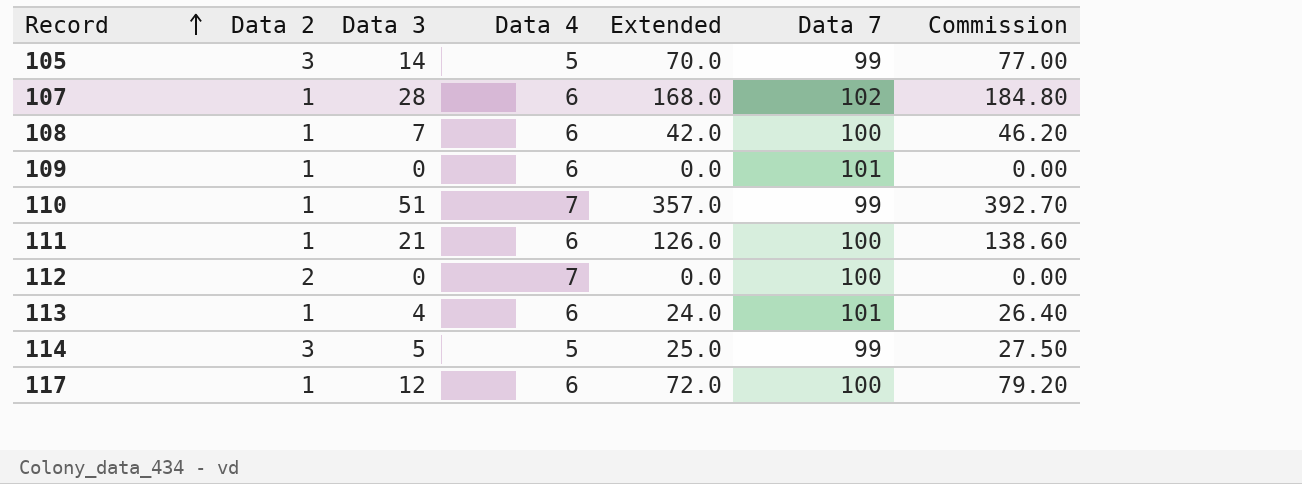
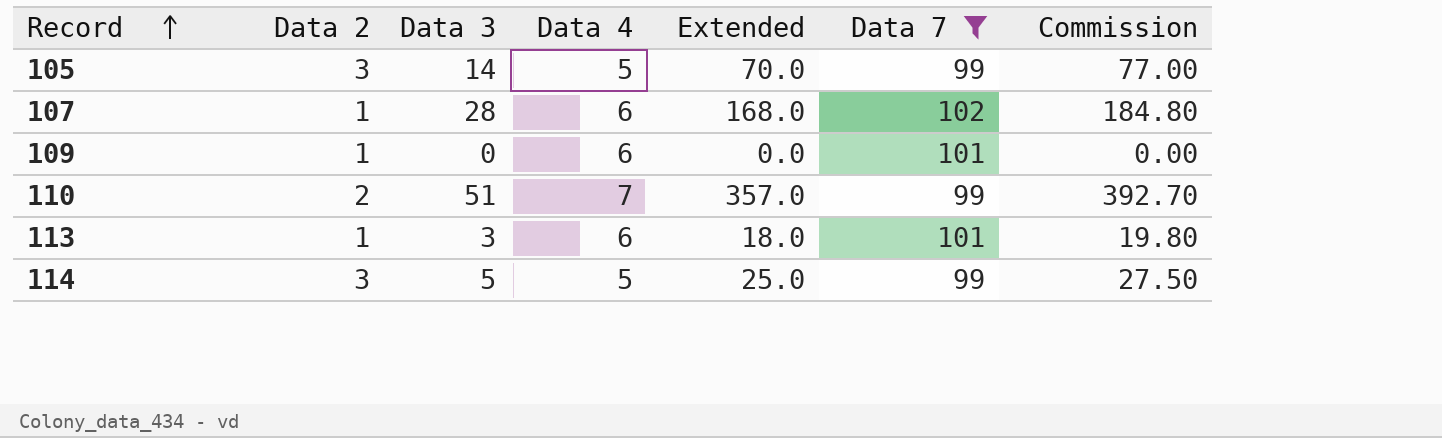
filter: none -> Data 7 != 100
110 | Data 2: 1 -> 2
113 | Data 3: 4 -> 3
113 | Extended: 24.0 -> 18.0
113 | Commission: 26.40 -> 19.80

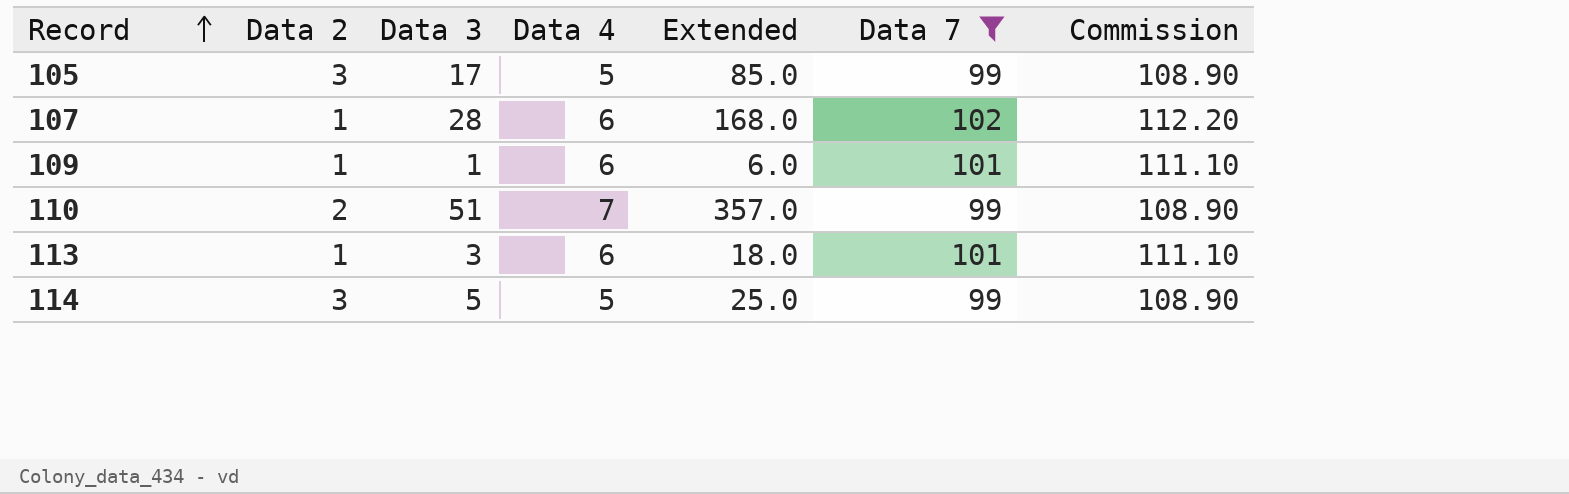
column Commission | formula: [Extended] * 1.1 -> [Data 7] * 1.1
105 | Data 3: 14 -> 17
105 | Extended: 70.0 -> 85.0
109 | Data 3: 0 -> 1
109 | Extended: 0.0 -> 6.0

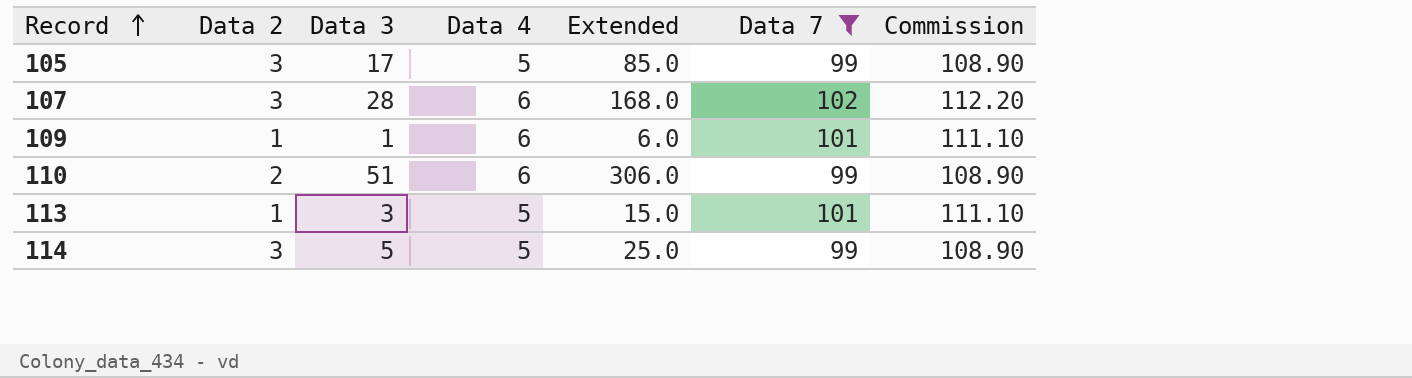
107 | Data 2: 1 -> 3
110 | Data 4: 7 -> 6
110 | Extended: 357.0 -> 306.0
113 | Data 4: 6 -> 5
113 | Extended: 18.0 -> 15.0

